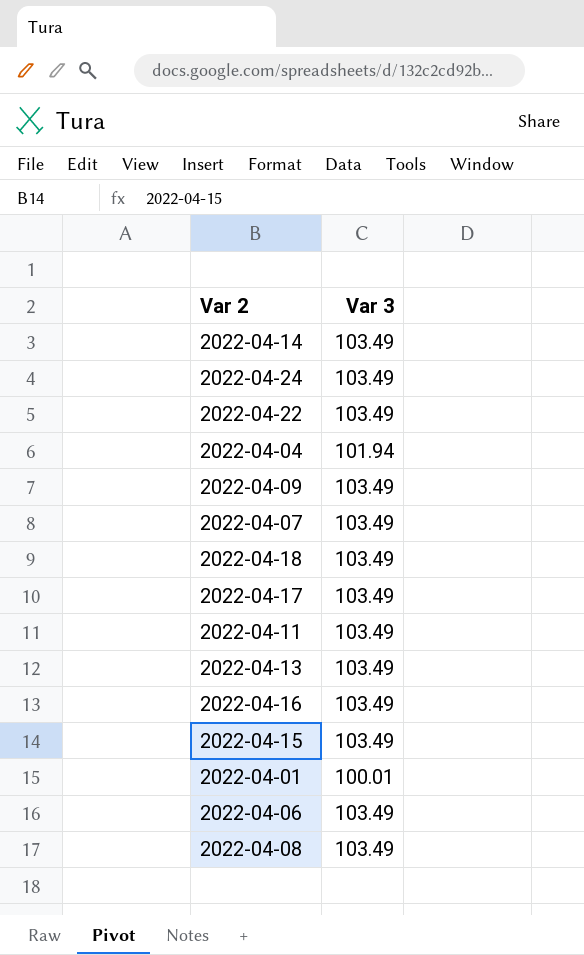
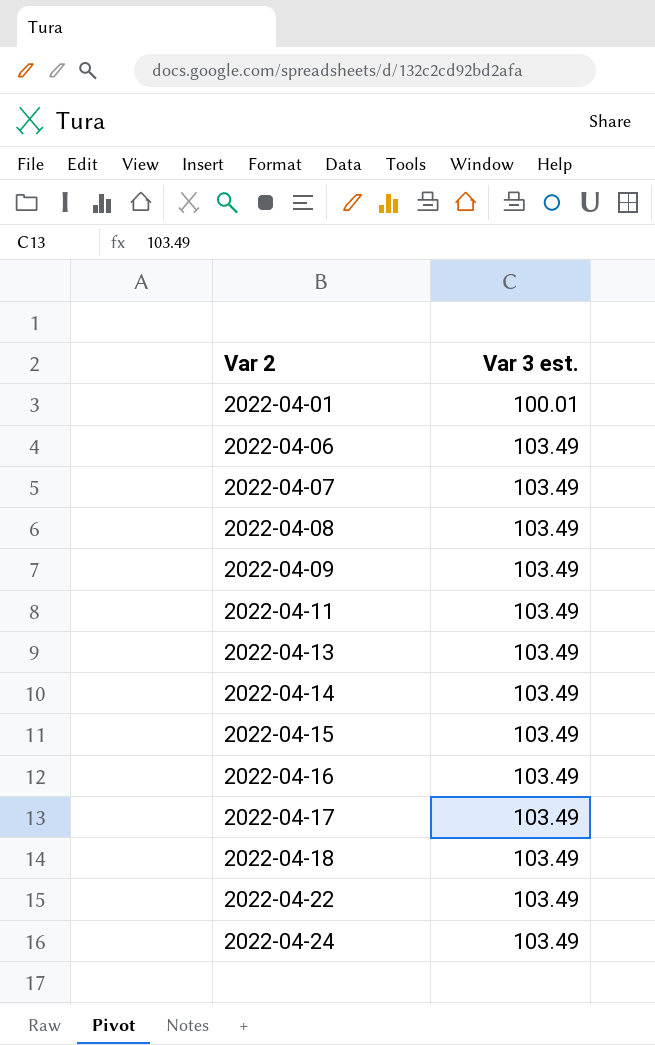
row order: none -> Var 2 ascending
column name: Var 3 -> Var 3 est.
row 2022-04-04: 101.94 -> none

